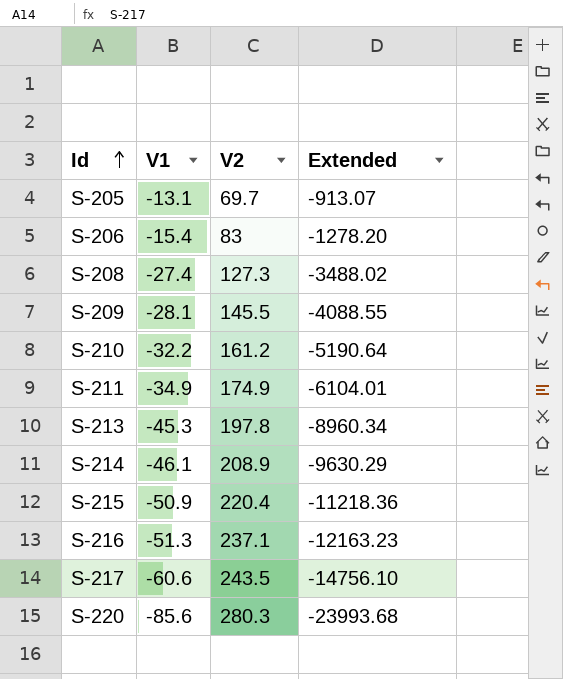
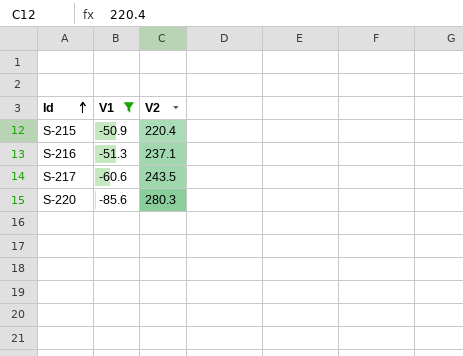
filter: none -> V1 <= -50.9
column Extended | formula: [V1] * [V2] -> none

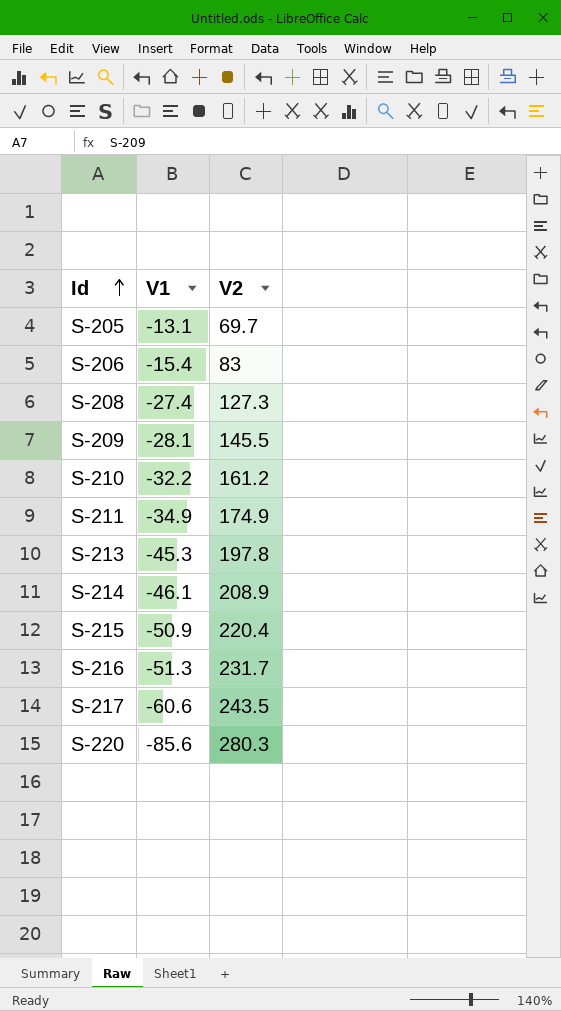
filter: V1 <= -50.9 -> none
S-216 | V2: 237.1 -> 231.7

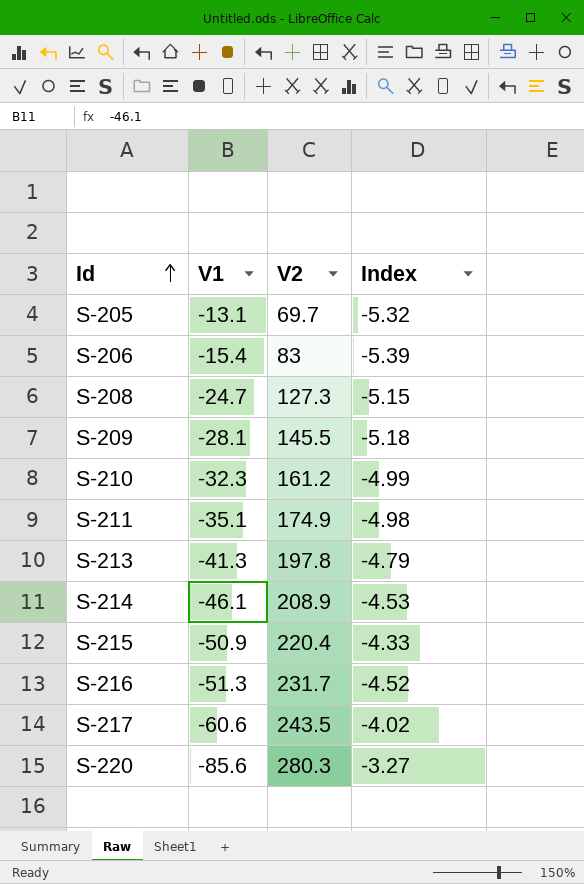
column Index | formula: none -> [V2] / [V1]
S-208 | V1: -27.4 -> -24.7
S-210 | V1: -32.2 -> -32.3
S-211 | V1: -34.9 -> -35.1
S-213 | V1: -45.3 -> -41.3

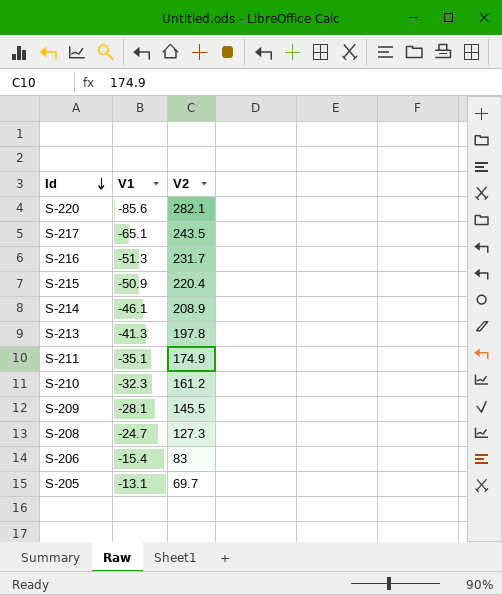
row order: Id ascending -> Id descending
column Index | formula: [V2] / [V1] -> none
S-220 | V2: 280.3 -> 282.1
S-217 | V1: -60.6 -> -65.1

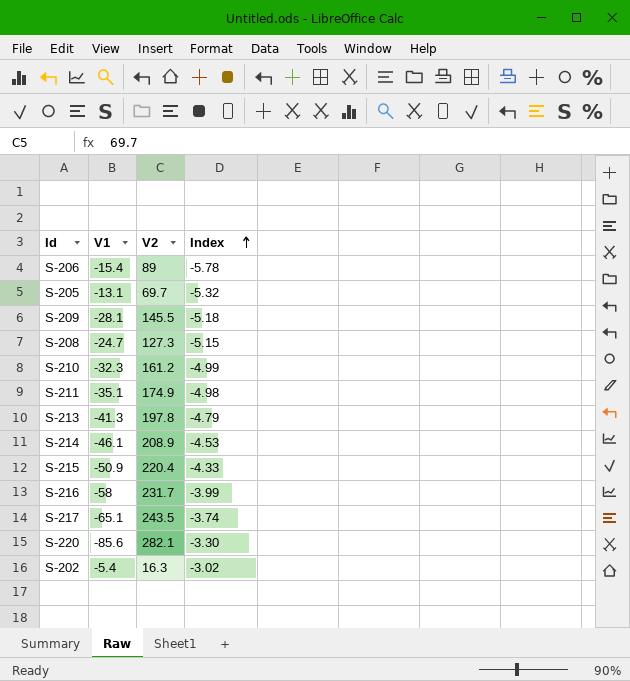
row order: Id descending -> Index ascending
column Index | formula: none -> [V2] / [V1]
S-206 | V2: 83 -> 89
S-216 | V1: -51.3 -> -58
row S-202: none -> -5.4 | 16.3 | -3.02

